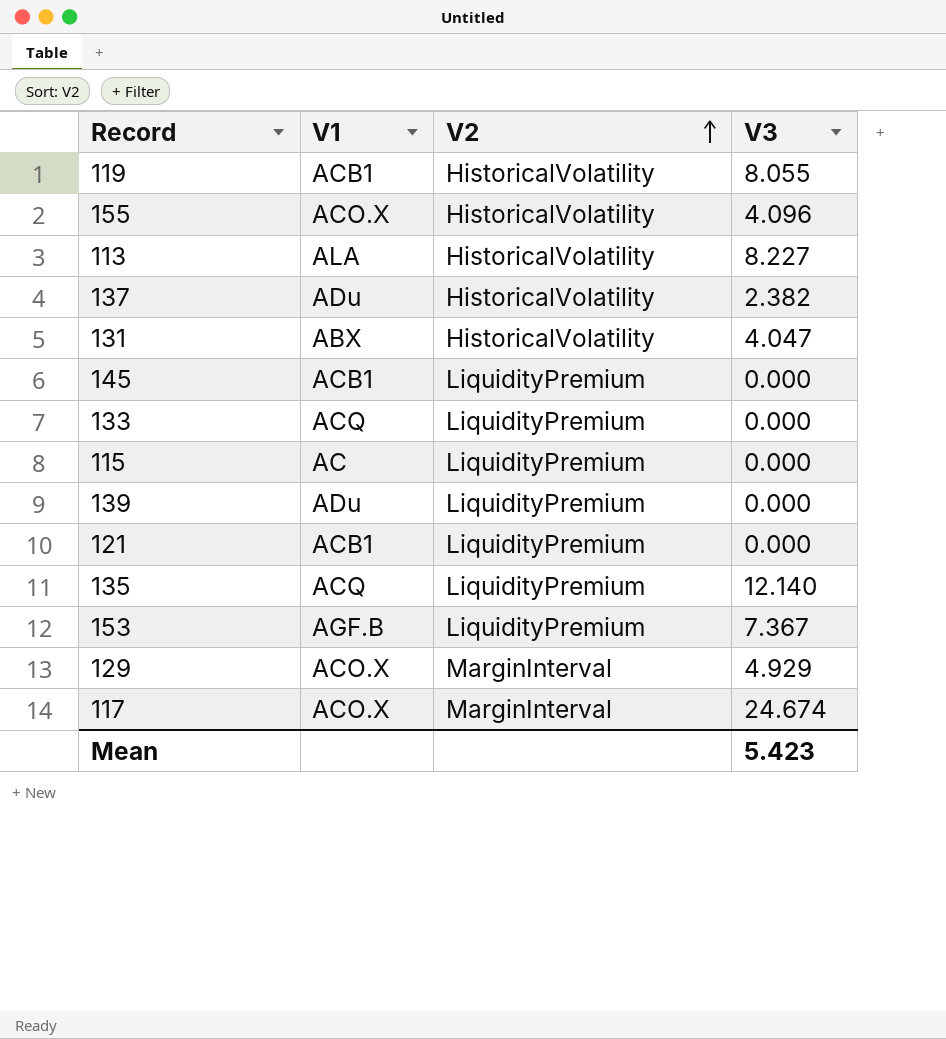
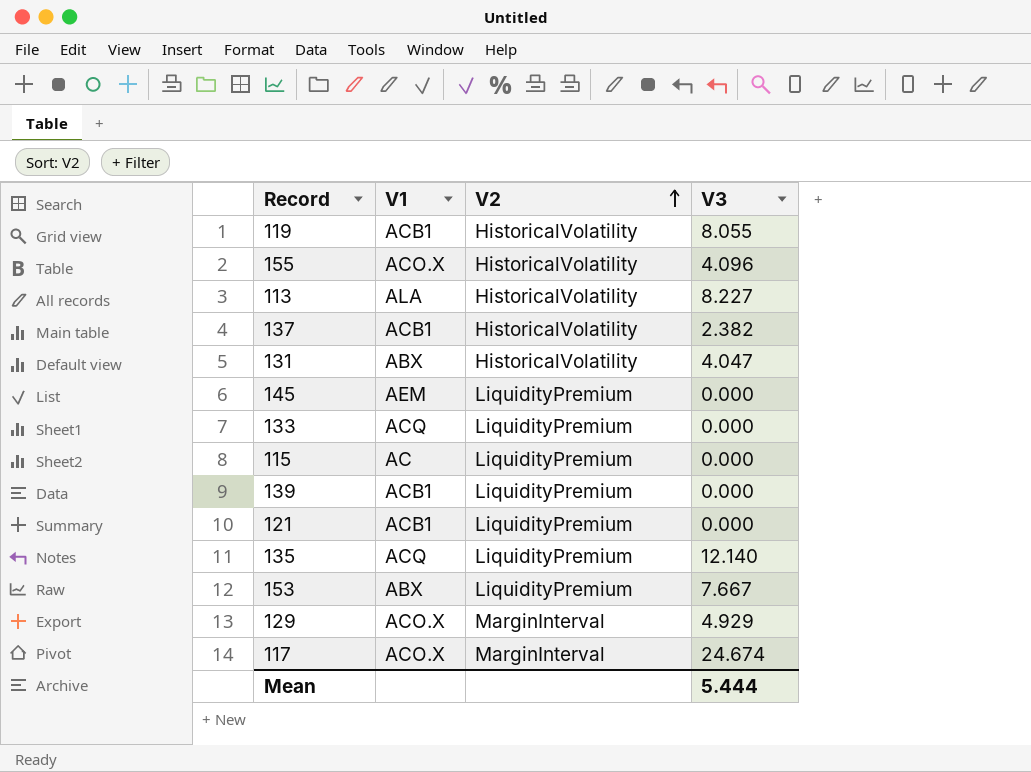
137 | V1: ADu -> ACB1
145 | V1: ACB1 -> AEM
139 | V1: ADu -> ACB1
153 | V1: AGF.B -> ABX
153 | V3: 7.367 -> 7.667
Mean | V3: 5.423 -> 5.444

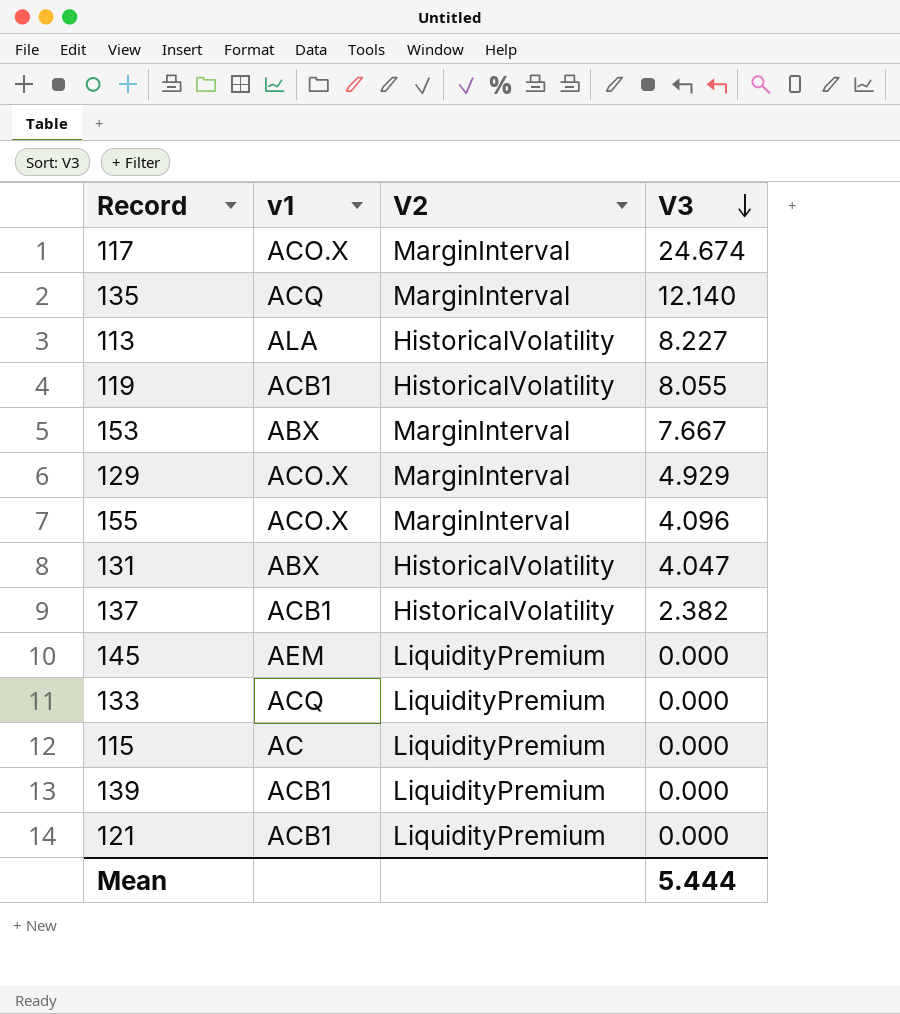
row order: V2 ascending -> V3 descending
column name: V1 -> v1
135 | V2: LiquidityPremium -> MarginInterval
153 | V2: LiquidityPremium -> MarginInterval
155 | V2: HistoricalVolatility -> MarginInterval

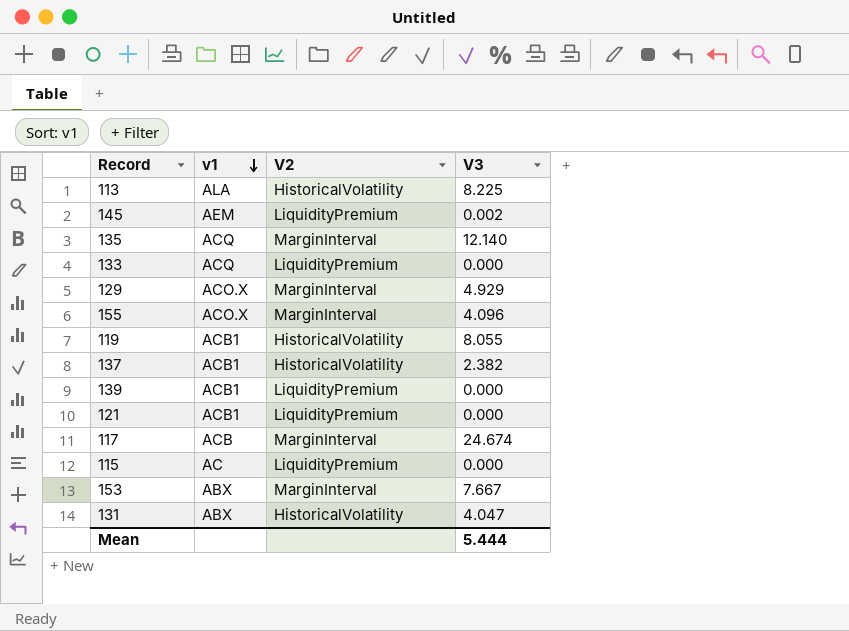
row order: V3 descending -> v1 descending
113 | V3: 8.227 -> 8.225
145 | V3: 0.000 -> 0.002
117 | v1: ACO.X -> ACB

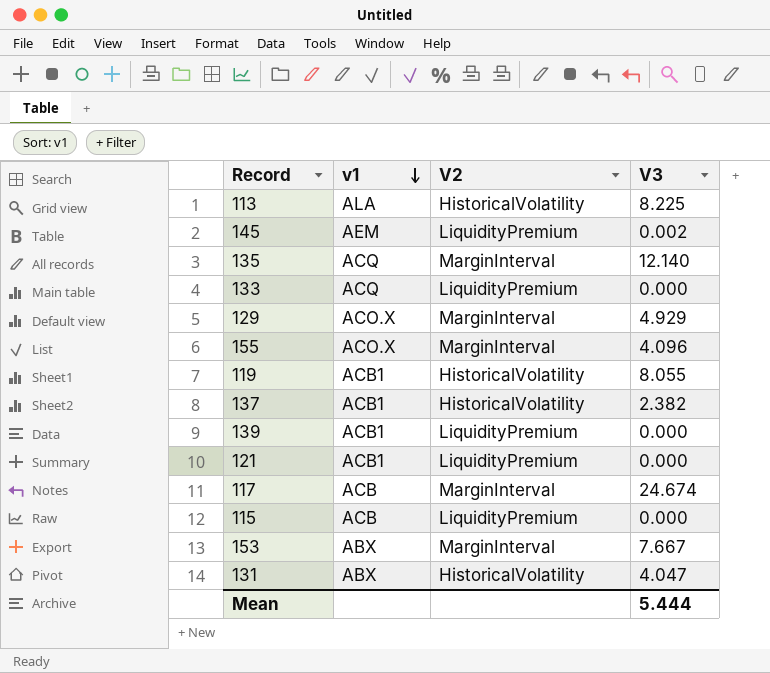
115 | v1: AC -> ACB

